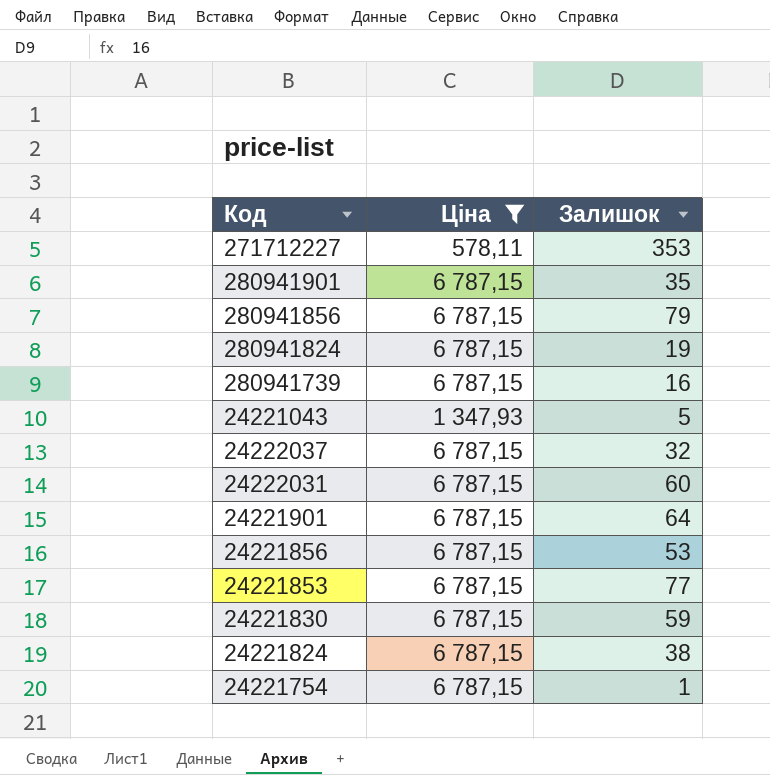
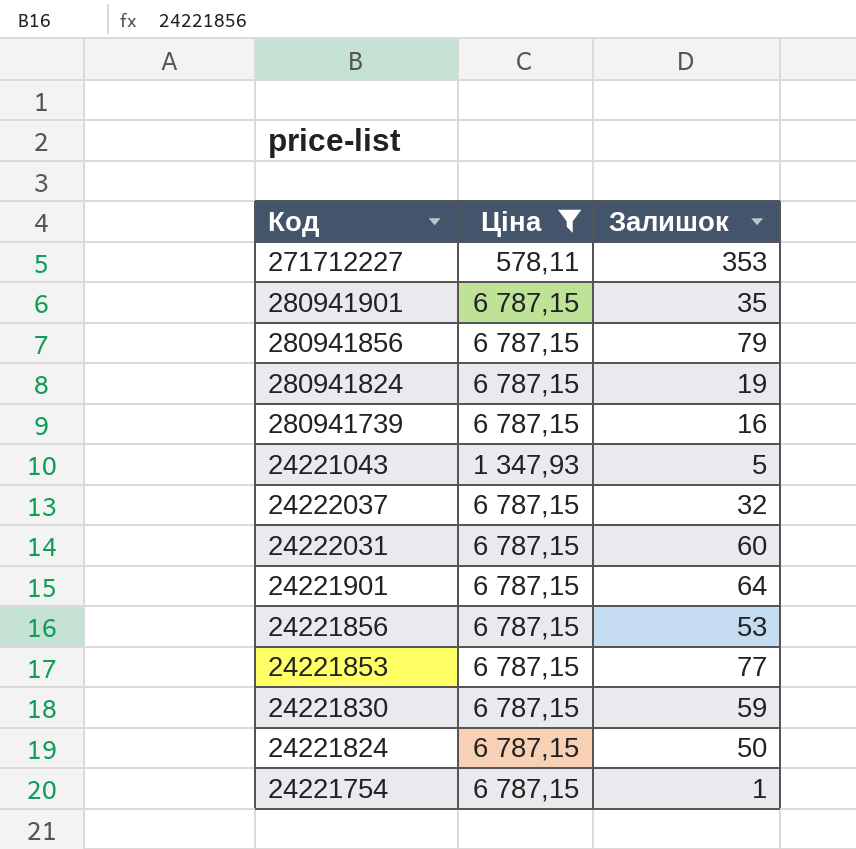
24221824 | Залишок: 38 -> 50

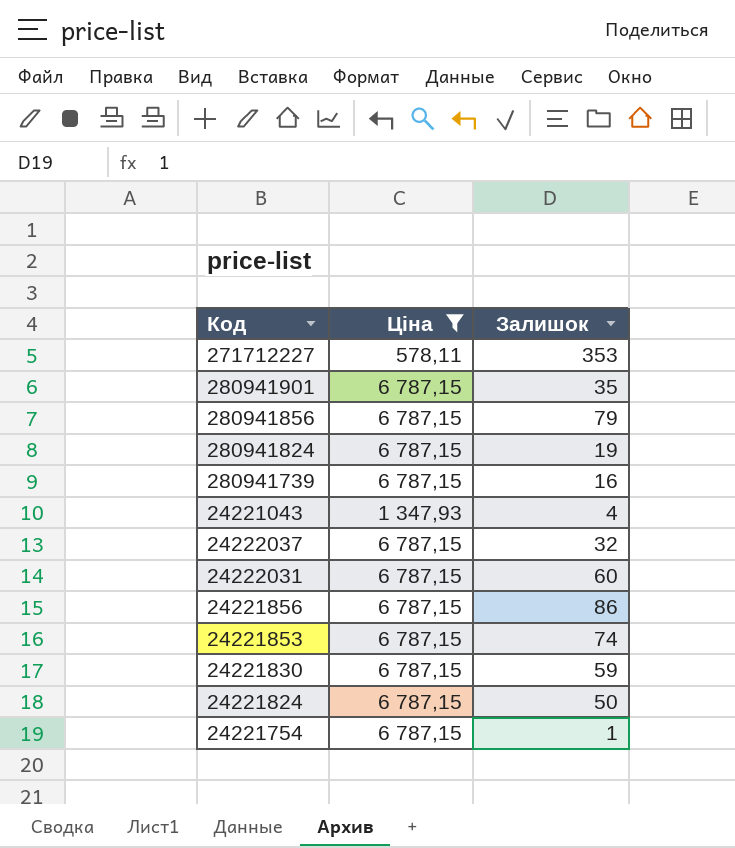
row 24221901: 6 787,15 | 64 -> none
24221043 | Залишок: 5 -> 4
24221856 | Залишок: 53 -> 86
24221853 | Залишок: 77 -> 74

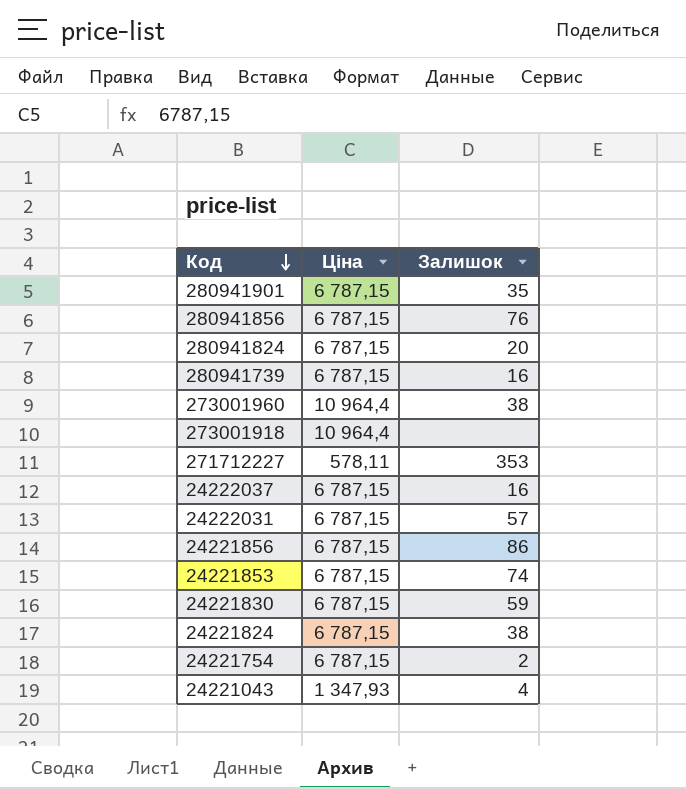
filter: Ціна != 10 964,4 -> none
row order: none -> Код descending
280941856 | Залишок: 79 -> 76
280941824 | Залишок: 19 -> 20
24222037 | Залишок: 32 -> 16
24222031 | Залишок: 60 -> 57
24221824 | Залишок: 50 -> 38
24221754 | Залишок: 1 -> 2

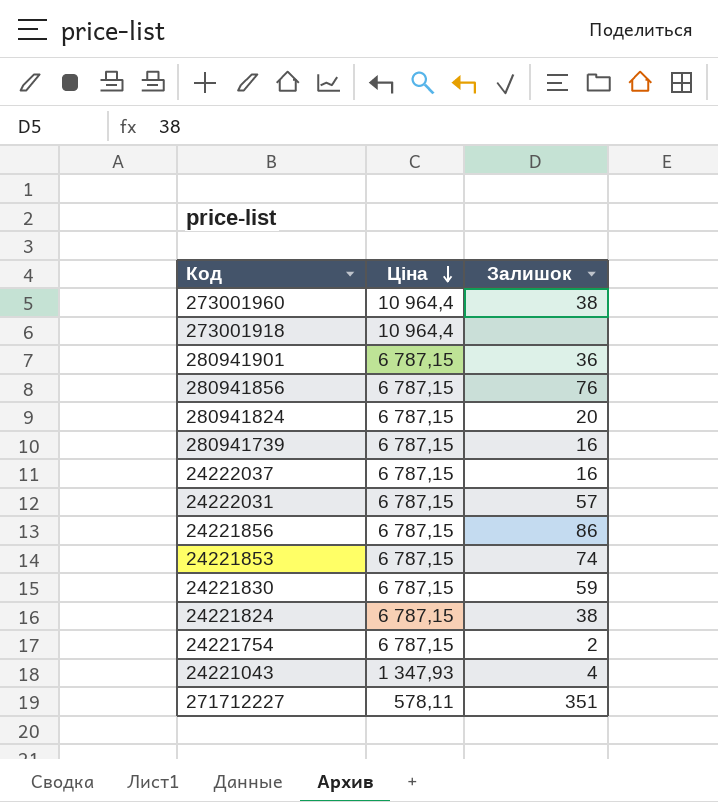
row order: Код descending -> Ціна descending
280941901 | Залишок: 35 -> 36
271712227 | Залишок: 353 -> 351

